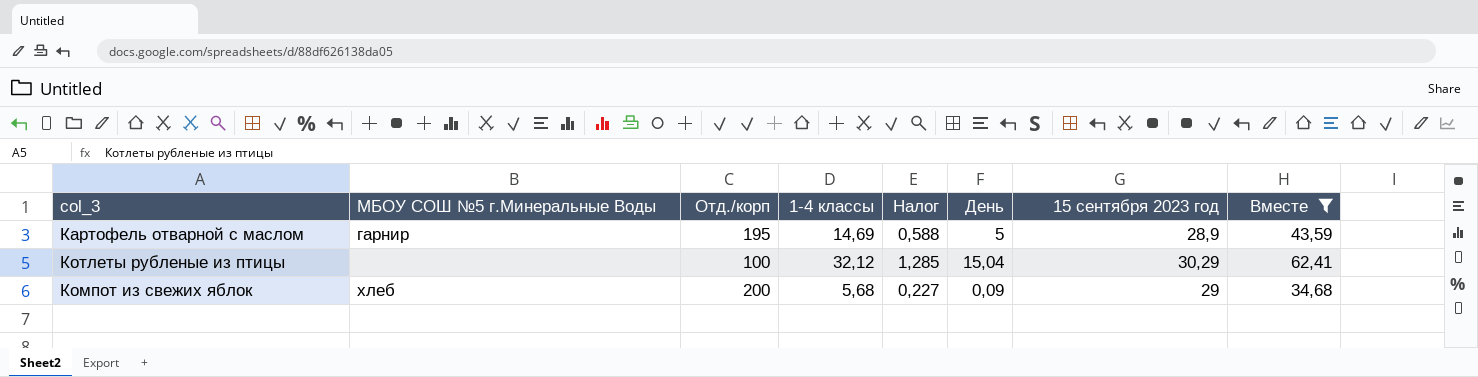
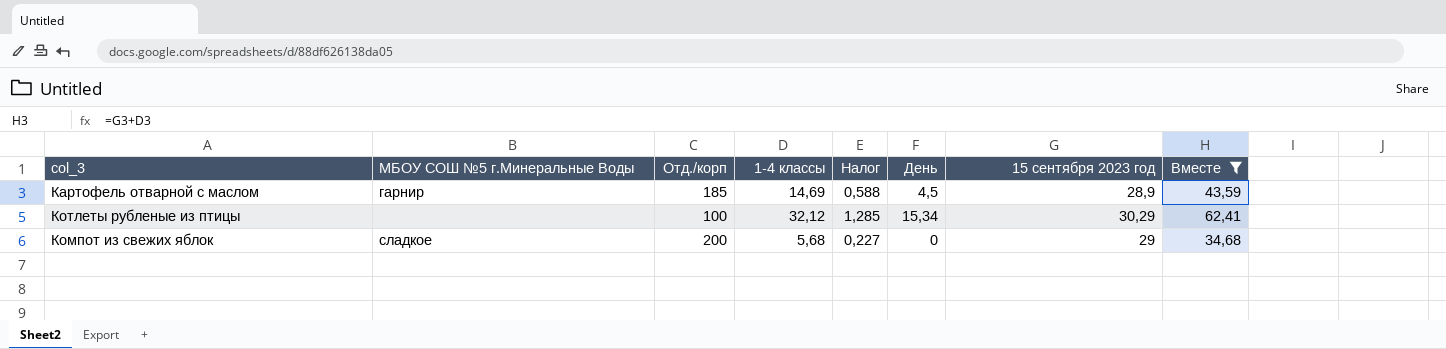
Картофель отварной с маслом | Отд./корп: 195 -> 185
Картофель отварной с маслом | День: 5 -> 4,5
Котлеты рубленые из птицы | День: 15,04 -> 15,34
Компот из свежих яблок | МБОУ СОШ №5 г.Минеральные Воды: хлеб -> сладкое
Компот из свежих яблок | День: 0,09 -> 0

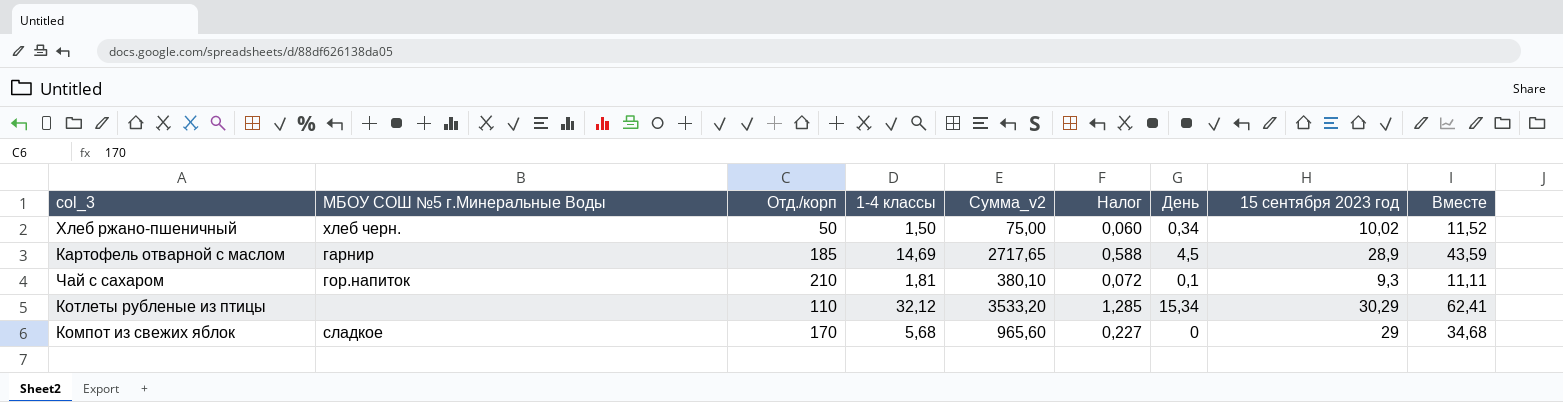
filter: Вместе >= 34,68 -> none
column Сумма_v2 | formula: none -> [Отд./корп] * [1-4 классы]
Котлеты рубленые из птицы | Отд./корп: 100 -> 110
Компот из свежих яблок | Отд./корп: 200 -> 170

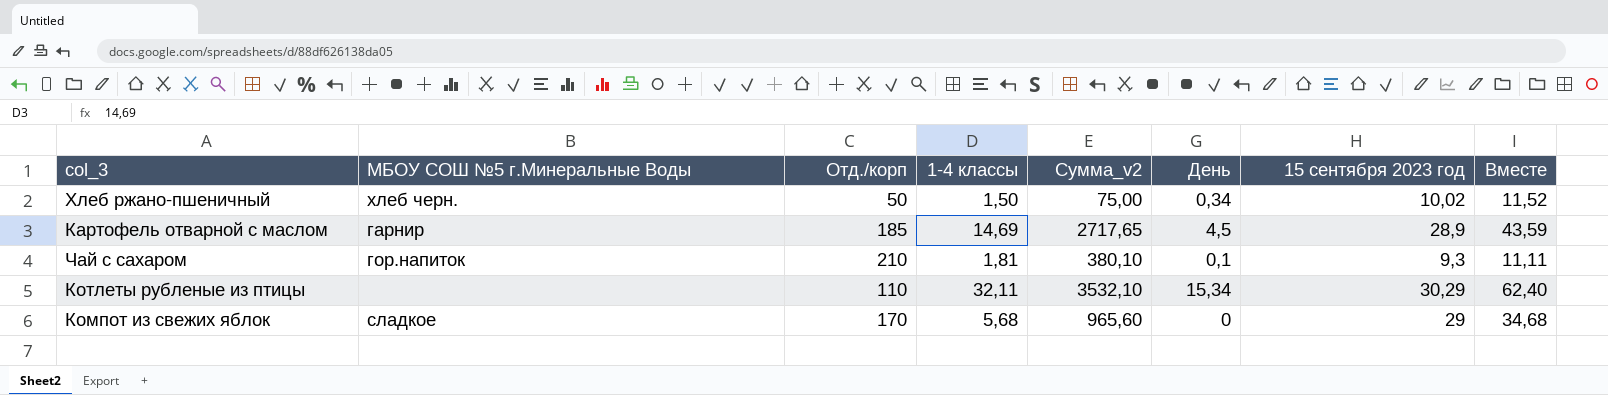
column Налог | formula: [1-4 классы] * 0,04 -> none
Котлеты рубленые из птицы | 1-4 классы: 32,12 -> 32,11
Котлеты рубленые из птицы | Сумма_v2: 3533,20 -> 3532,10
Котлеты рубленые из птицы | Вместе: 62,41 -> 62,40

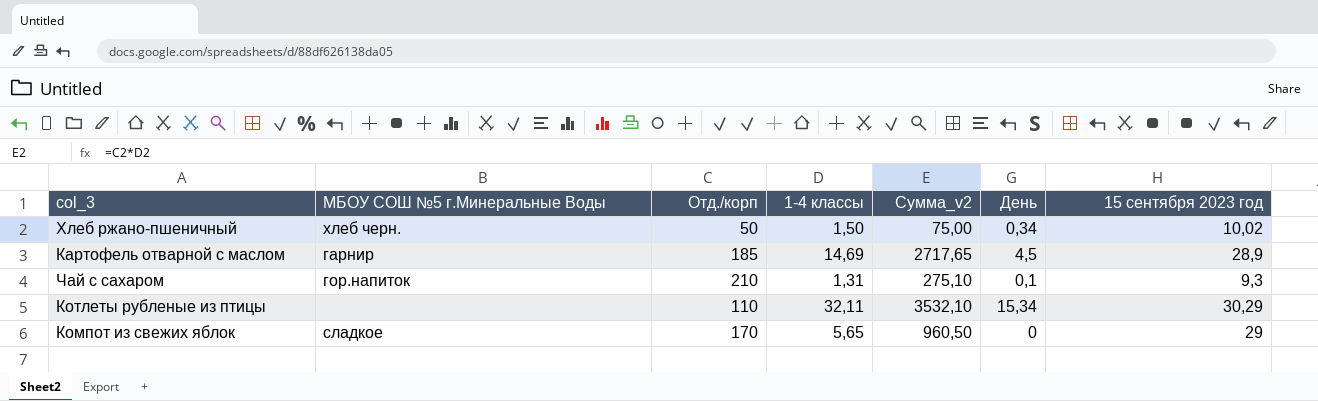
column Вместе | formula: [1-4 классы] + [15 сентября 2023 год] -> none
Чай с сахаром | 1-4 классы: 1,81 -> 1,31
Чай с сахаром | Сумма_v2: 380,10 -> 275,10
Компот из свежих яблок | 1-4 классы: 5,68 -> 5,65
Компот из свежих яблок | Сумма_v2: 965,60 -> 960,50

